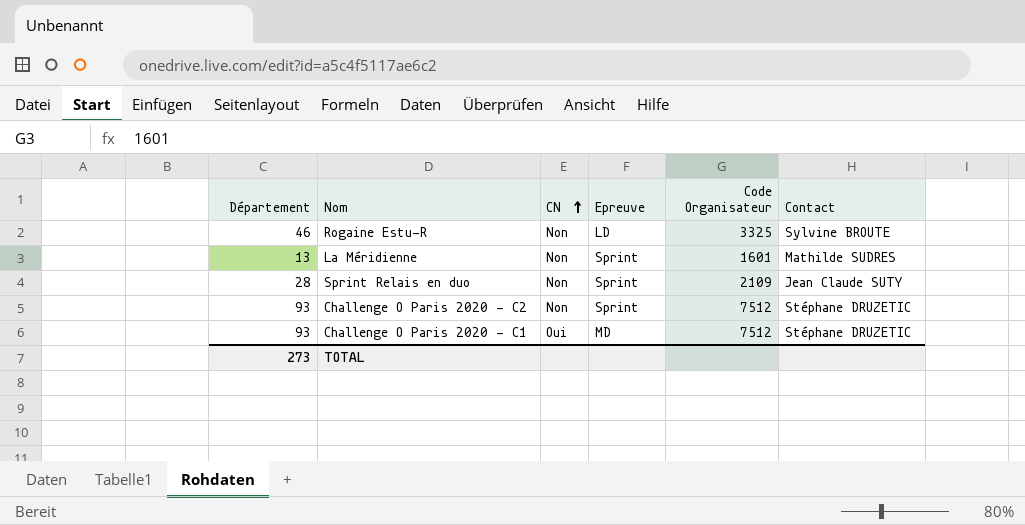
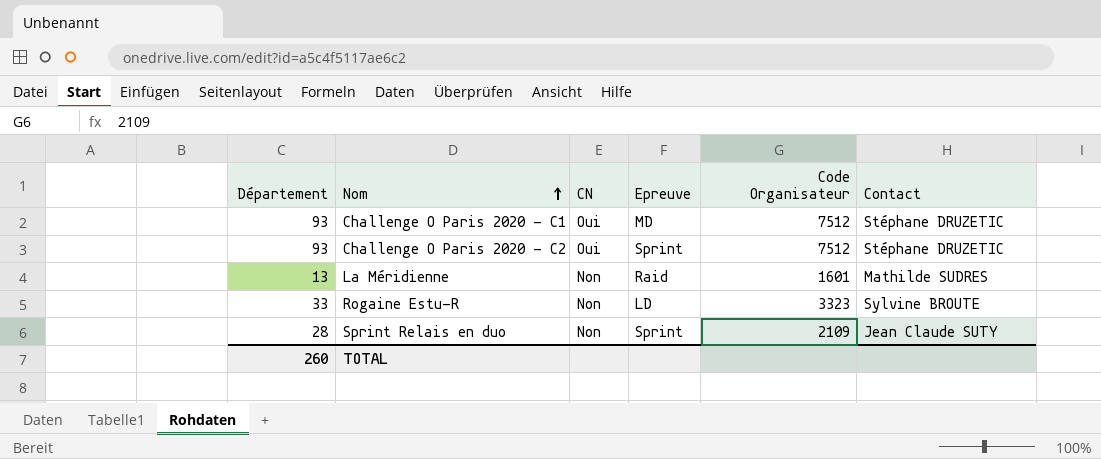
row order: CN ascending -> Nom ascending
Challenge O Paris 2020 - C2 | CN: Non -> Oui
La Méridienne | Epreuve: Sprint -> Raid
Rogaine Estu-R | Département: 46 -> 33
Rogaine Estu-R | Code Organisateur: 3325 -> 3323
TOTAL | Département: 273 -> 260

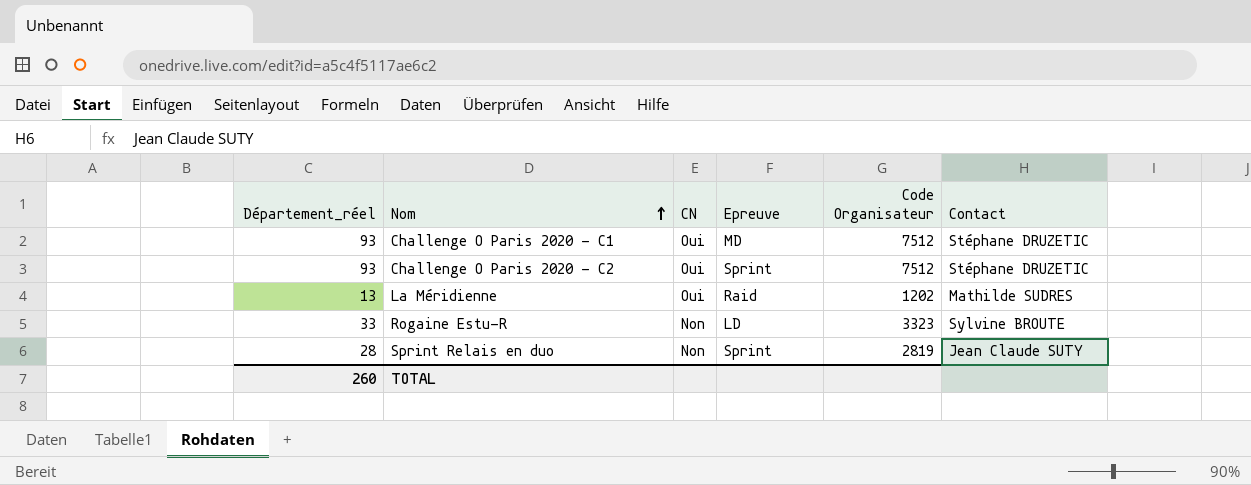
column name: Département -> Département_réel
La Méridienne | CN: Non -> Oui
La Méridienne | Code Organisateur: 1601 -> 1202
Sprint Relais en duo | Code Organisateur: 2109 -> 2819

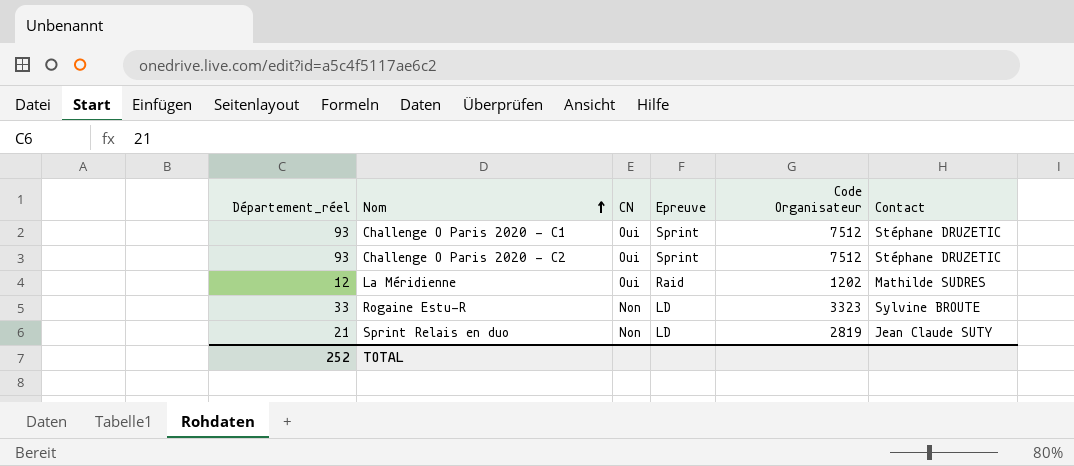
Challenge O Paris 2020 - C1 | Epreuve: MD -> Sprint
La Méridienne | Département_réel: 13 -> 12
Sprint Relais en duo | Département_réel: 28 -> 21
Sprint Relais en duo | Epreuve: Sprint -> LD
TOTAL | Département_réel: 260 -> 252

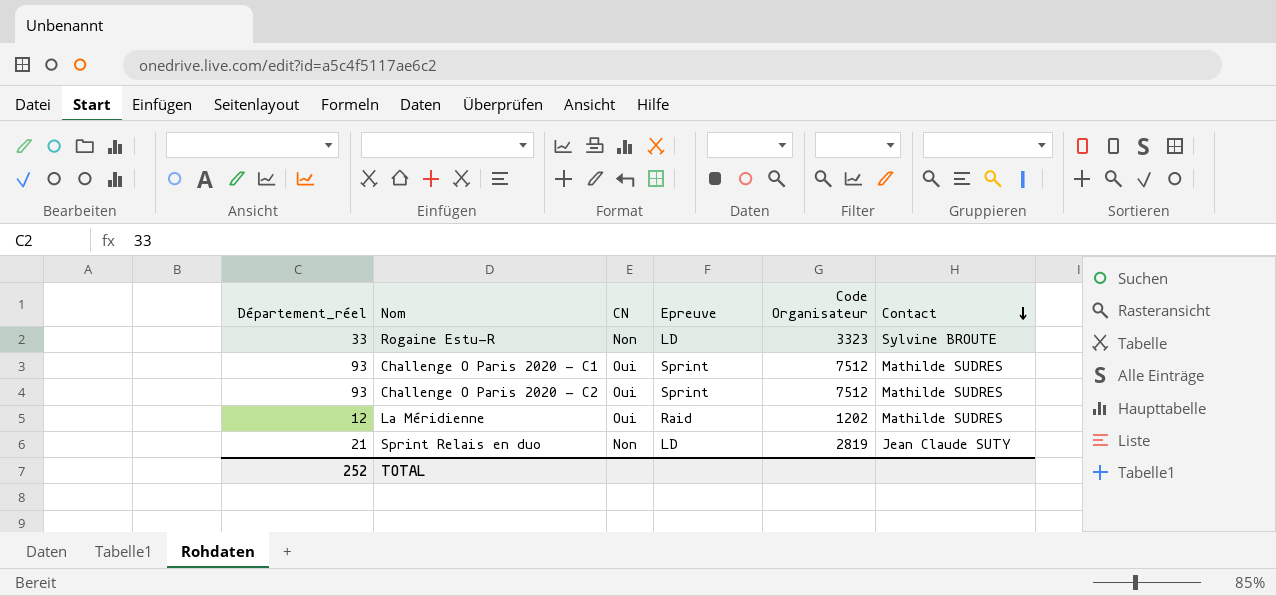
row order: Nom ascending -> Contact descending
Challenge O Paris 2020 - C1 | Contact: Stéphane DRUZETIC -> Mathilde SUDRES
Challenge O Paris 2020 - C2 | Contact: Stéphane DRUZETIC -> Mathilde SUDRES

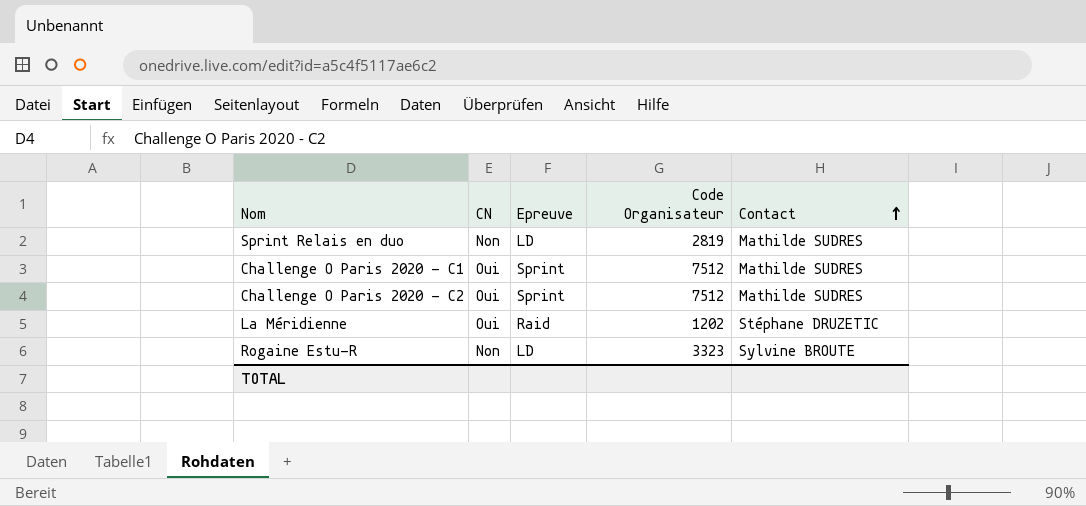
row order: Contact descending -> Contact ascending
column Département_réel | position: 1 -> none
Sprint Relais en duo | Contact: Jean Claude SUTY -> Mathilde SUDRES
La Méridienne | Contact: Mathilde SUDRES -> Stéphane DRUZETIC

